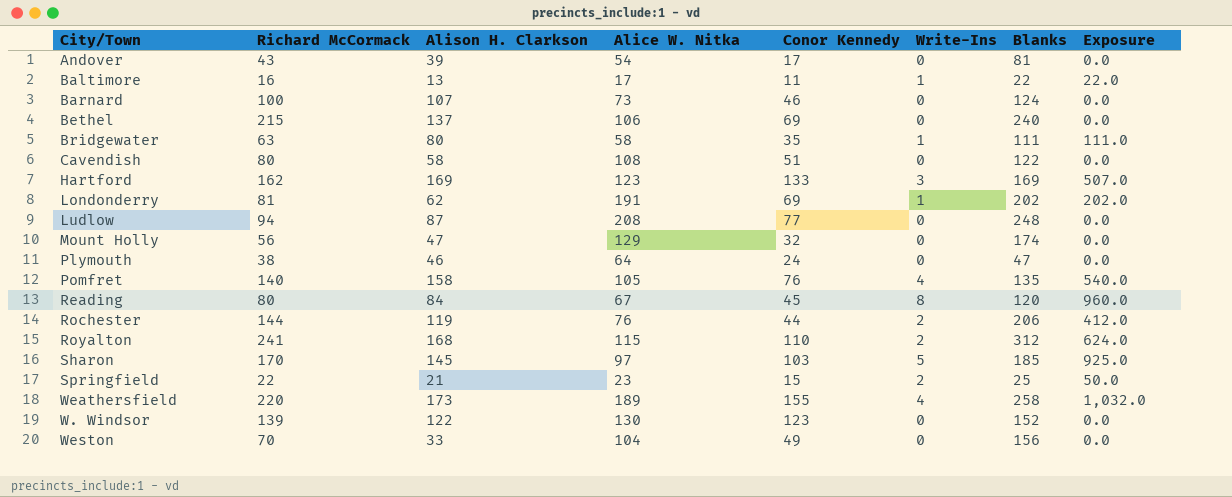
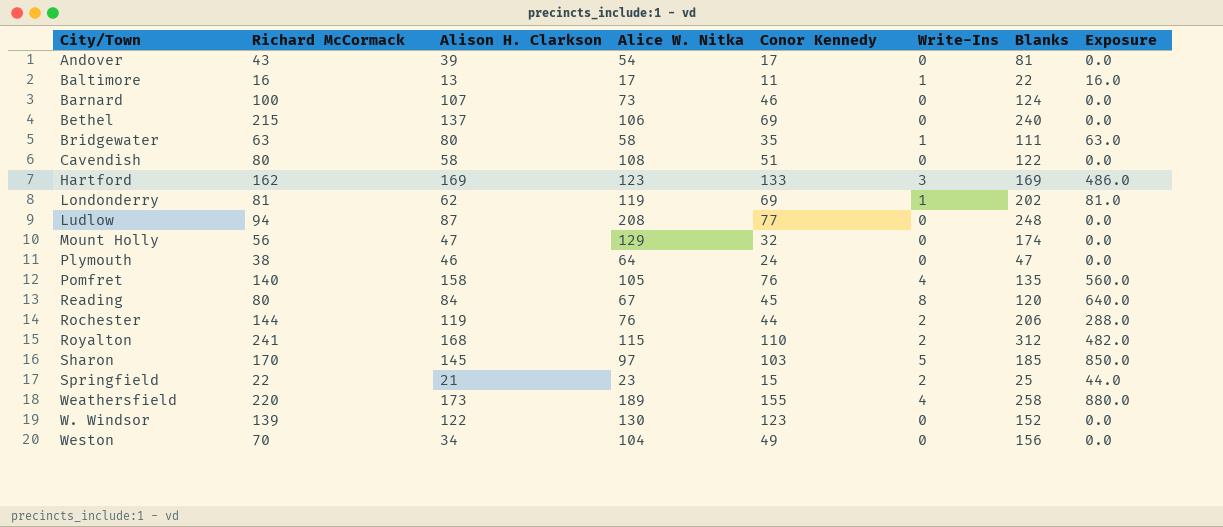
column Exposure | formula: [Write-Ins] * [Blanks] -> [Richard McCormack] * [Write-Ins]
Londonderry | Alice W. Nitka: 191 -> 119
Weston | Alison H. Clarkson: 33 -> 34

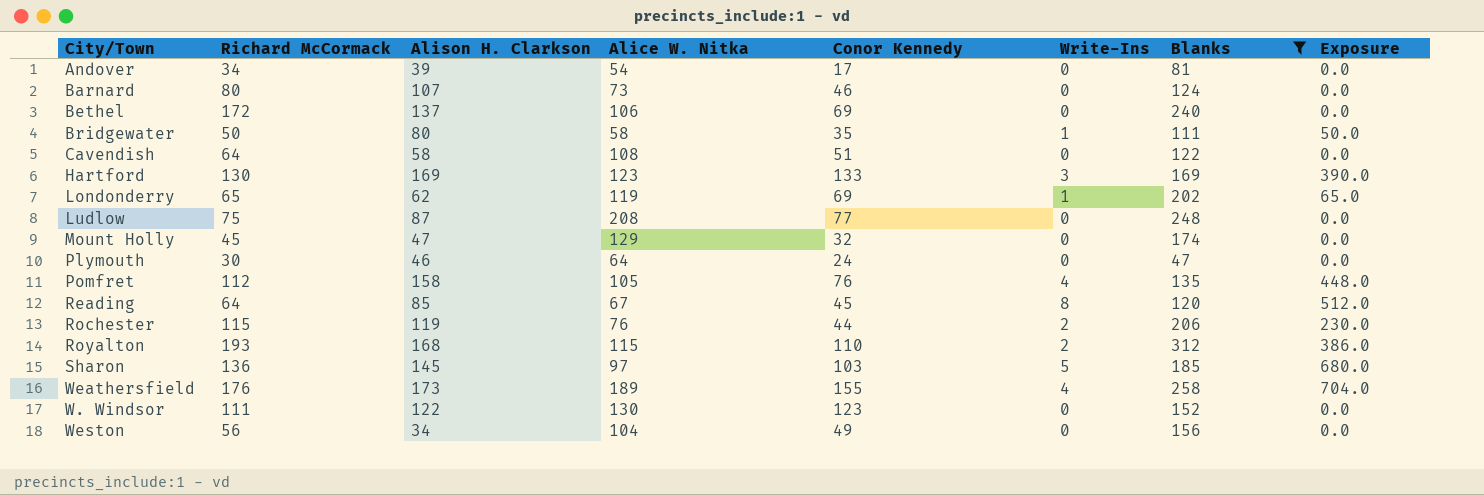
filter: none -> Blanks >= 47
Andover | Richard McCormack: 43 -> 34
Barnard | Richard McCormack: 100 -> 80
Bethel | Richard McCormack: 215 -> 172
Bridgewater | Richard McCormack: 63 -> 50
Bridgewater | Exposure: 63.0 -> 50.0
Cavendish | Richard McCormack: 80 -> 64
Hartford | Richard McCormack: 162 -> 130
Hartford | Exposure: 486.0 -> 390.0
Londonderry | Richard McCormack: 81 -> 65
Londonderry | Exposure: 81.0 -> 65.0
Ludlow | Richard McCormack: 94 -> 75
Mount Holly | Richard McCormack: 56 -> 45
Plymouth | Richard McCormack: 38 -> 30
Pomfret | Richard McCormack: 140 -> 112
Pomfret | Exposure: 560.0 -> 448.0
Reading | Richard McCormack: 80 -> 64
Reading | Alison H. Clarkson: 84 -> 85
Reading | Exposure: 640.0 -> 512.0
Rochester | Richard McCormack: 144 -> 115
Rochester | Exposure: 288.0 -> 230.0
Royalton | Richard McCormack: 241 -> 193
Royalton | Exposure: 482.0 -> 386.0
Sharon | Richard McCormack: 170 -> 136
Sharon | Exposure: 850.0 -> 680.0
Weathersfield | Richard McCormack: 220 -> 176
Weathersfield | Exposure: 880.0 -> 704.0
W. Windsor | Richard McCormack: 139 -> 111
Weston | Richard McCormack: 70 -> 56

